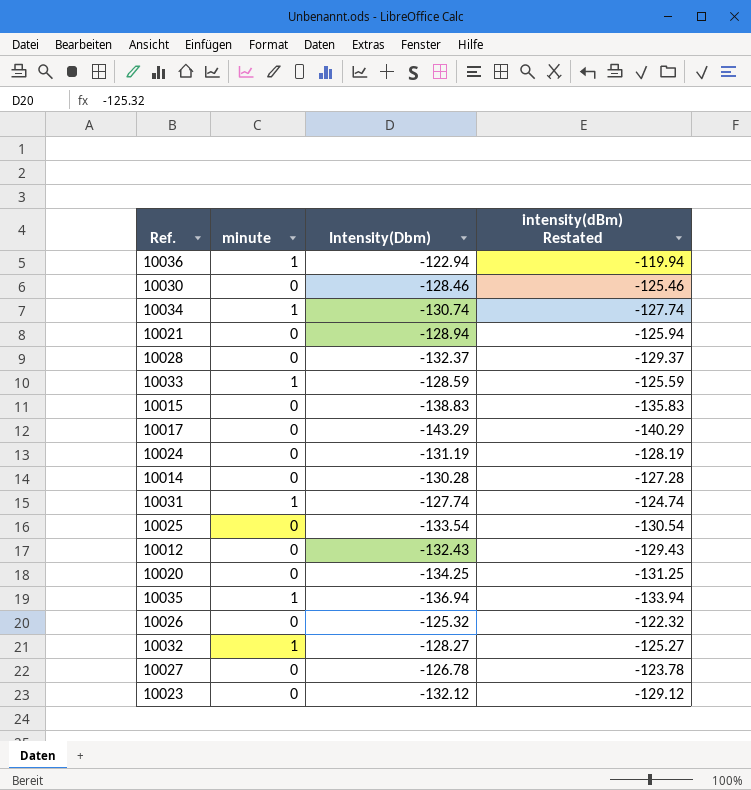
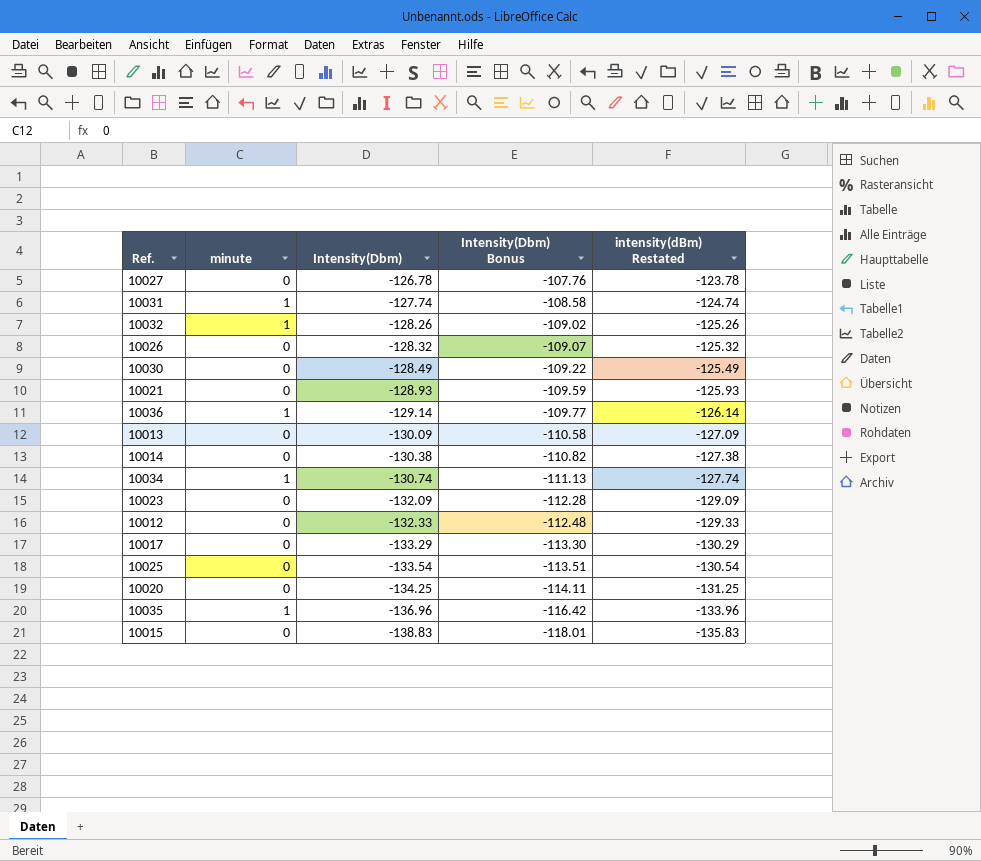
row order: none -> Intensity(Dbm) descending
column Intensity(Dbm) Bonus | formula: none -> [Intensity(Dbm)] * 0.85
row 10028: 0 | -132.37 | -129.37 -> none
row 10033: 1 | -128.59 | -125.59 -> none
row 10024: 0 | -131.19 | -128.19 -> none
10032 | Intensity(Dbm): -128.27 -> -128.26
10032 | intensity(dBm) Restated: -125.27 -> -125.26
10026 | Intensity(Dbm): -125.32 -> -128.32
10026 | intensity(dBm) Restated: -122.32 -> -125.32
10030 | Intensity(Dbm): -128.46 -> -128.49
10030 | intensity(dBm) Restated: -125.46 -> -125.49
10021 | Intensity(Dbm): -128.94 -> -128.93
10021 | intensity(dBm) Restated: -125.94 -> -125.93
10036 | Intensity(Dbm): -122.94 -> -129.14
10036 | intensity(dBm) Restated: -119.94 -> -126.14
row 10013: none -> 0 | -130.09 | -110.58 | -127.09
10014 | Intensity(Dbm): -130.28 -> -130.38
10014 | intensity(dBm) Restated: -127.28 -> -127.38
10023 | Intensity(Dbm): -132.12 -> -132.09
10023 | intensity(dBm) Restated: -129.12 -> -129.09
10012 | Intensity(Dbm): -132.43 -> -132.33
10012 | intensity(dBm) Restated: -129.43 -> -129.33
10017 | Intensity(Dbm): -143.29 -> -133.29
10017 | intensity(dBm) Restated: -140.29 -> -130.29
10035 | Intensity(Dbm): -136.94 -> -136.96
10035 | intensity(dBm) Restated: -133.94 -> -133.96

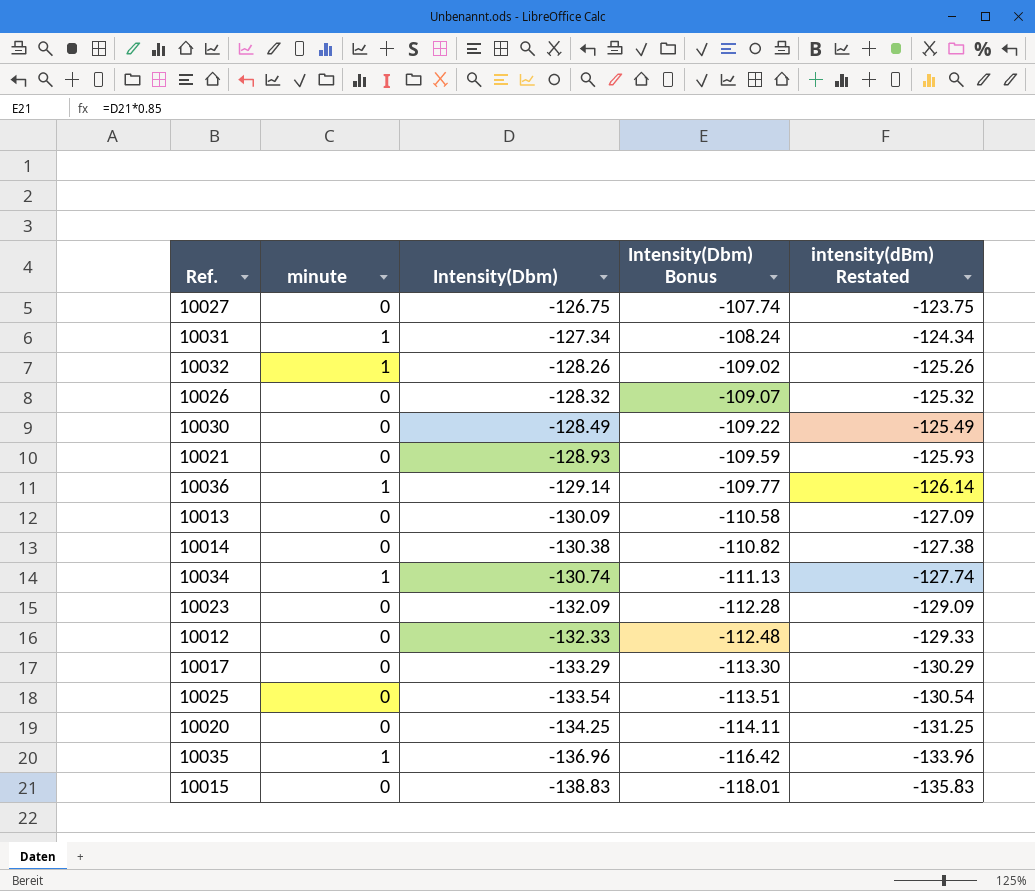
10027 | Intensity(Dbm): -126.78 -> -126.75
10027 | Intensity(Dbm) Bonus: -107.76 -> -107.74
10027 | intensity(dBm) Restated: -123.78 -> -123.75
10031 | Intensity(Dbm): -127.74 -> -127.34
10031 | Intensity(Dbm) Bonus: -108.58 -> -108.24
10031 | intensity(dBm) Restated: -124.74 -> -124.34

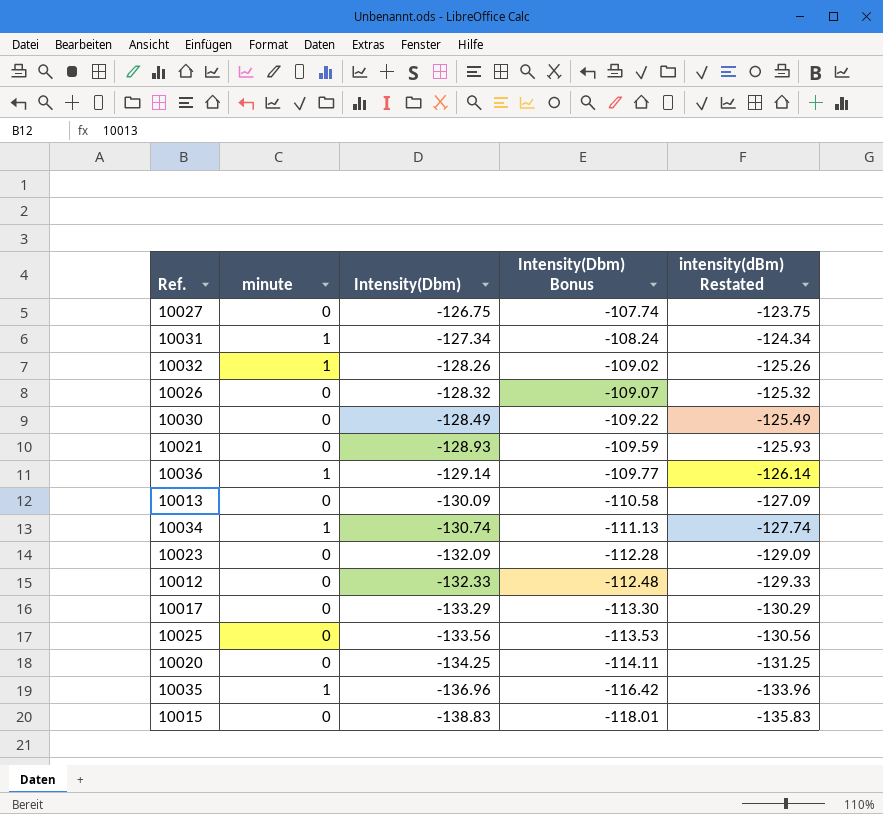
row 10014: 0 | -130.38 | -110.82 | -127.38 -> none
10025 | Intensity(Dbm): -133.54 -> -133.56
10025 | Intensity(Dbm) Bonus: -113.51 -> -113.53
10025 | intensity(dBm) Restated: -130.54 -> -130.56

